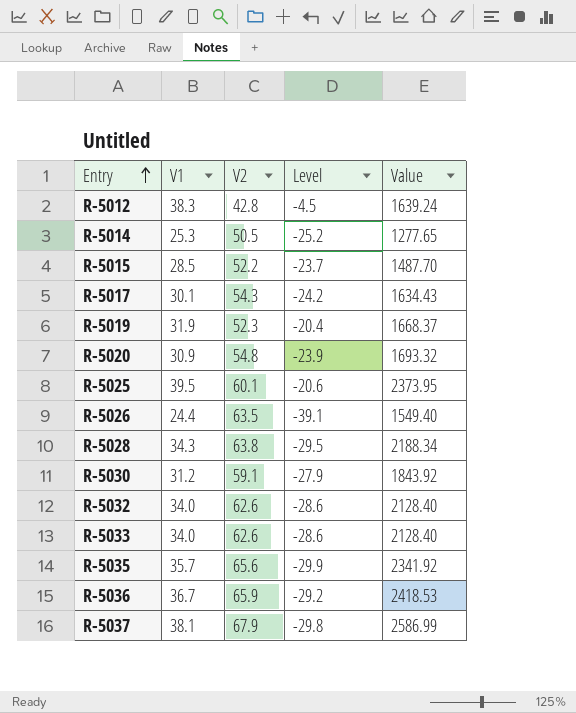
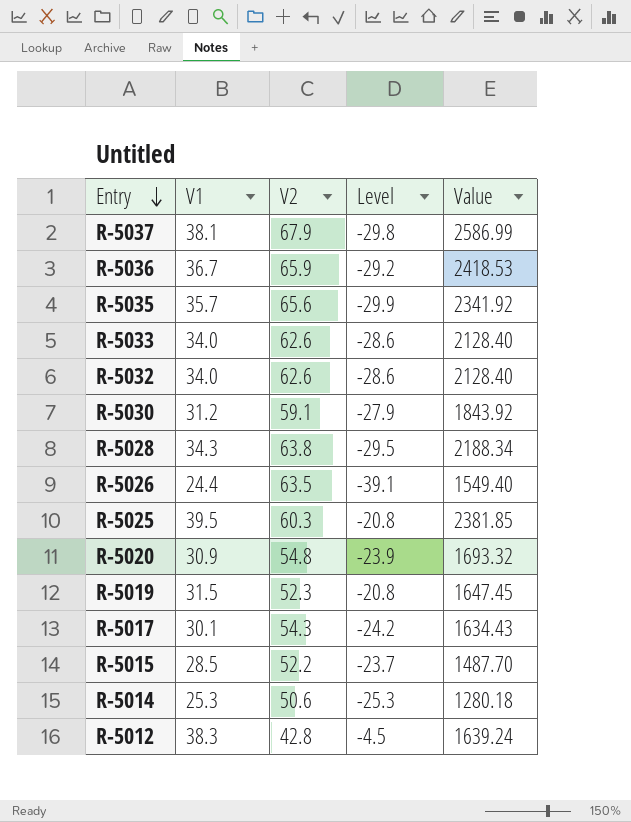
row order: Entry ascending -> Entry descending
R-5025 | V2: 60.1 -> 60.3
R-5025 | Level: -20.6 -> -20.8
R-5025 | Value: 2373.95 -> 2381.85
R-5019 | V1: 31.9 -> 31.5
R-5019 | Level: -20.4 -> -20.8
R-5019 | Value: 1668.37 -> 1647.45
R-5014 | V2: 50.5 -> 50.6
R-5014 | Level: -25.2 -> -25.3
R-5014 | Value: 1277.65 -> 1280.18

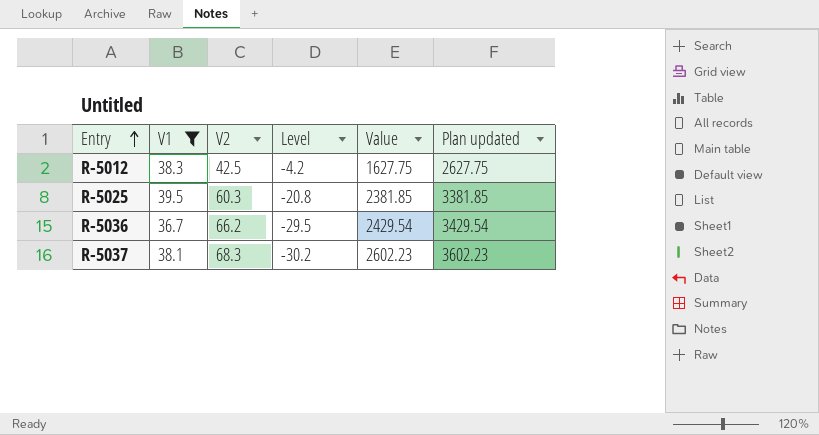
filter: none -> V1 >= 36.7
row order: Entry descending -> Entry ascending
column Plan updated | formula: none -> [Value] + 1000
R-5012 | V2: 42.8 -> 42.5
R-5012 | Level: -4.5 -> -4.2
R-5012 | Value: 1639.24 -> 1627.75
R-5036 | V2: 65.9 -> 66.2
R-5036 | Level: -29.2 -> -29.5
R-5036 | Value: 2418.53 -> 2429.54
R-5037 | V2: 67.9 -> 68.3
R-5037 | Level: -29.8 -> -30.2
R-5037 | Value: 2586.99 -> 2602.23

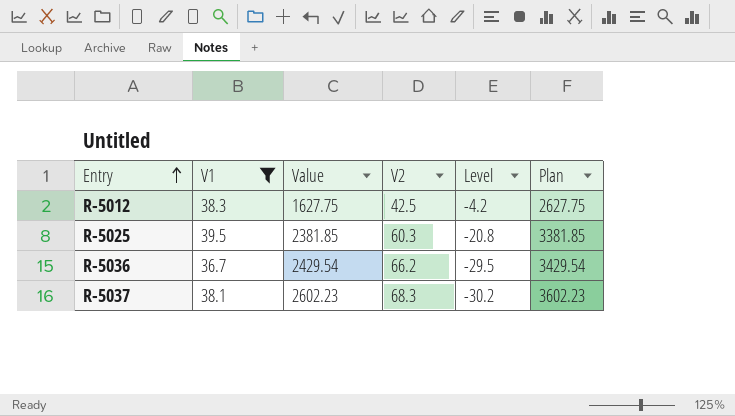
column Value | position: 5 -> 3
column name: Plan updated -> Plan

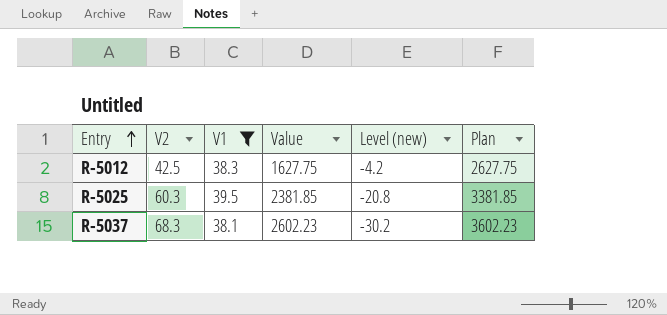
column V2 | position: 4 -> 2
column name: Level -> Level (new)
row R-5036: 36.7 | 2429.54 | 66.2 | -29.5 | 3429.54 -> none

